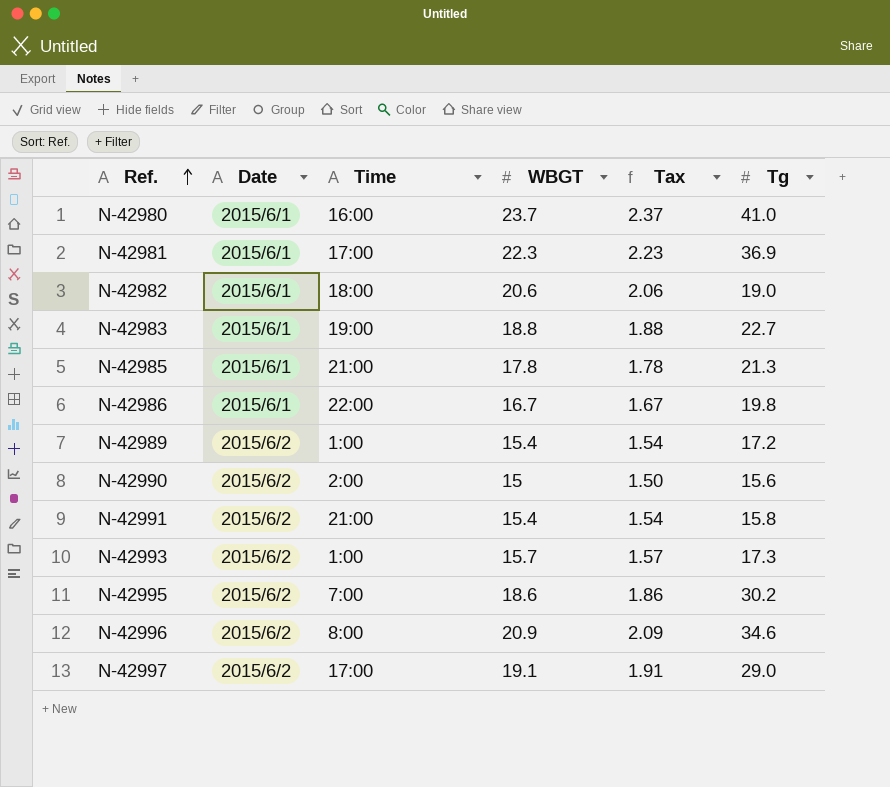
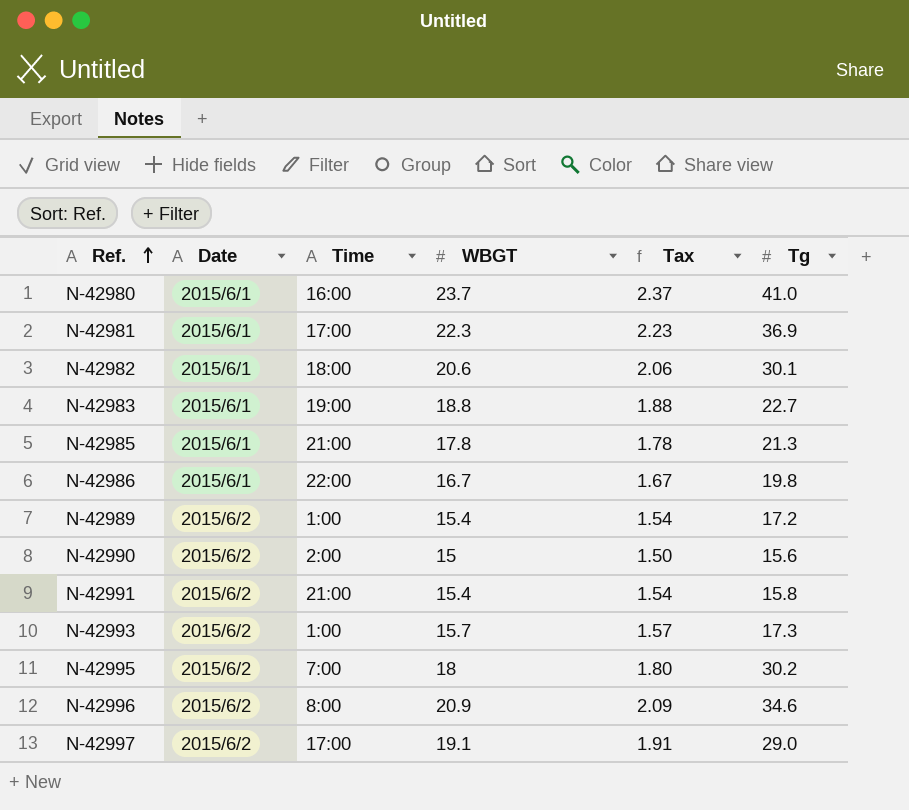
N-42982 | Tg: 19.0 -> 30.1
N-42995 | WBGT: 18.6 -> 18
N-42995 | Tax: 1.86 -> 1.80

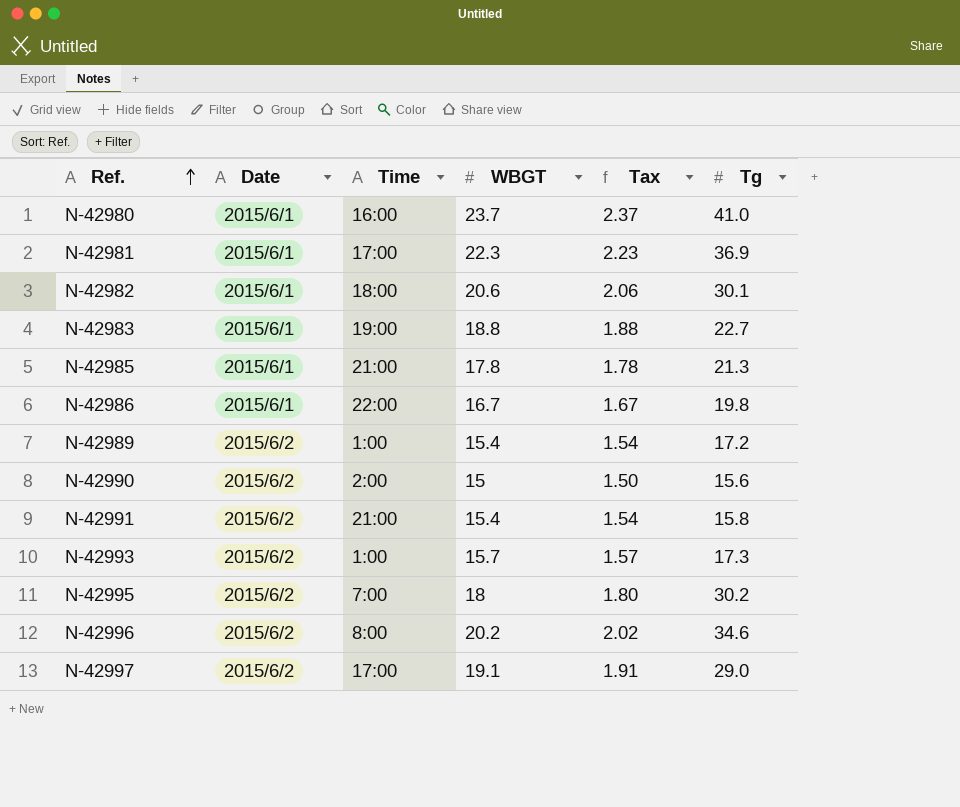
N-42996 | WBGT: 20.9 -> 20.2
N-42996 | Tax: 2.09 -> 2.02

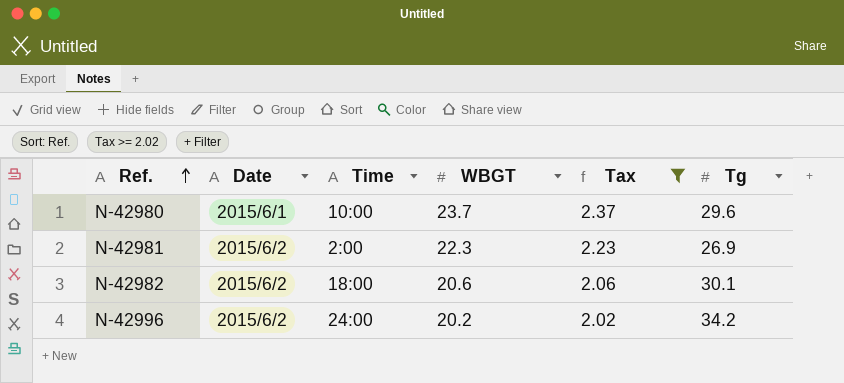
filter: none -> Tax >= 2.02
N-42980 | Time: 16:00 -> 10:00
N-42980 | Tg: 41.0 -> 29.6
N-42981 | Date: 2015/6/1 -> 2015/6/2
N-42981 | Time: 17:00 -> 2:00
N-42981 | Tg: 36.9 -> 26.9
N-42982 | Date: 2015/6/1 -> 2015/6/2
N-42996 | Time: 8:00 -> 24:00
N-42996 | Tg: 34.6 -> 34.2

